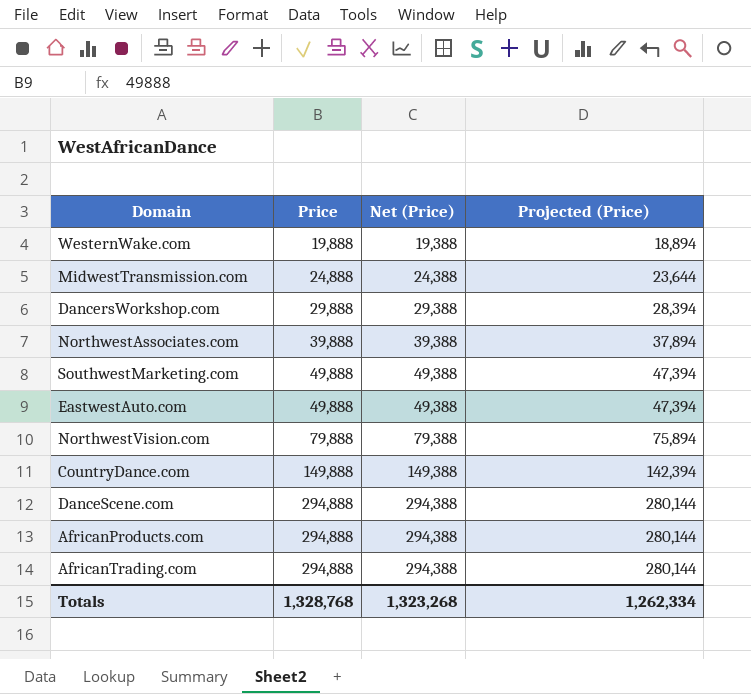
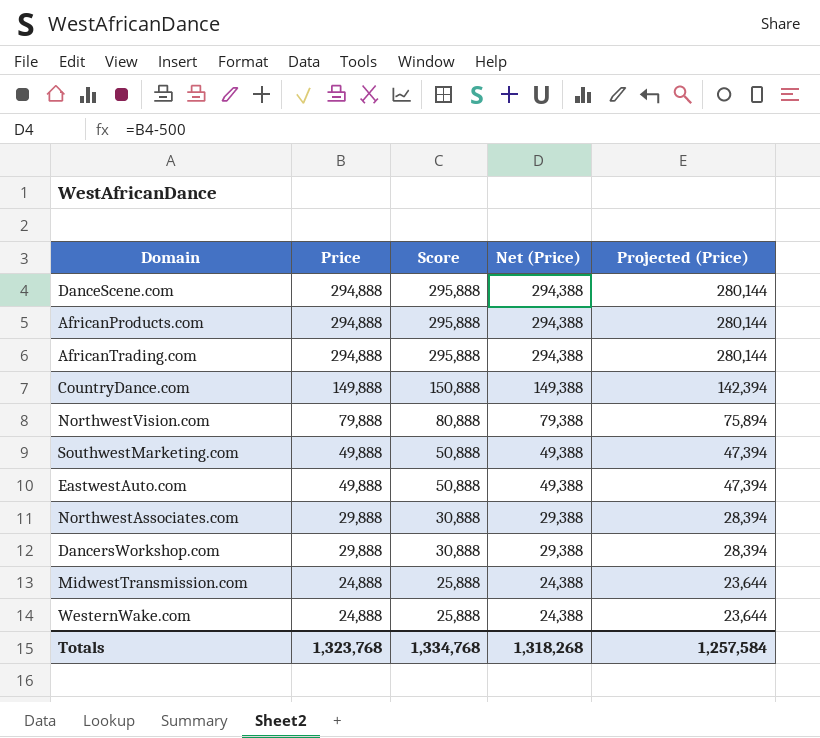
row order: Price ascending -> Price descending
column Score | formula: none -> [Price] + 1000
NorthwestAssociates.com | Price: 39,888 -> 29,888
NorthwestAssociates.com | Net (Price): 39,388 -> 29,388
NorthwestAssociates.com | Projected (Price): 37,894 -> 28,394
WesternWake.com | Price: 19,888 -> 24,888
WesternWake.com | Net (Price): 19,388 -> 24,388
WesternWake.com | Projected (Price): 18,894 -> 23,644
Totals | Price: 1,328,768 -> 1,323,768
Totals | Net (Price): 1,323,268 -> 1,318,268
Totals | Projected (Price): 1,262,334 -> 1,257,584

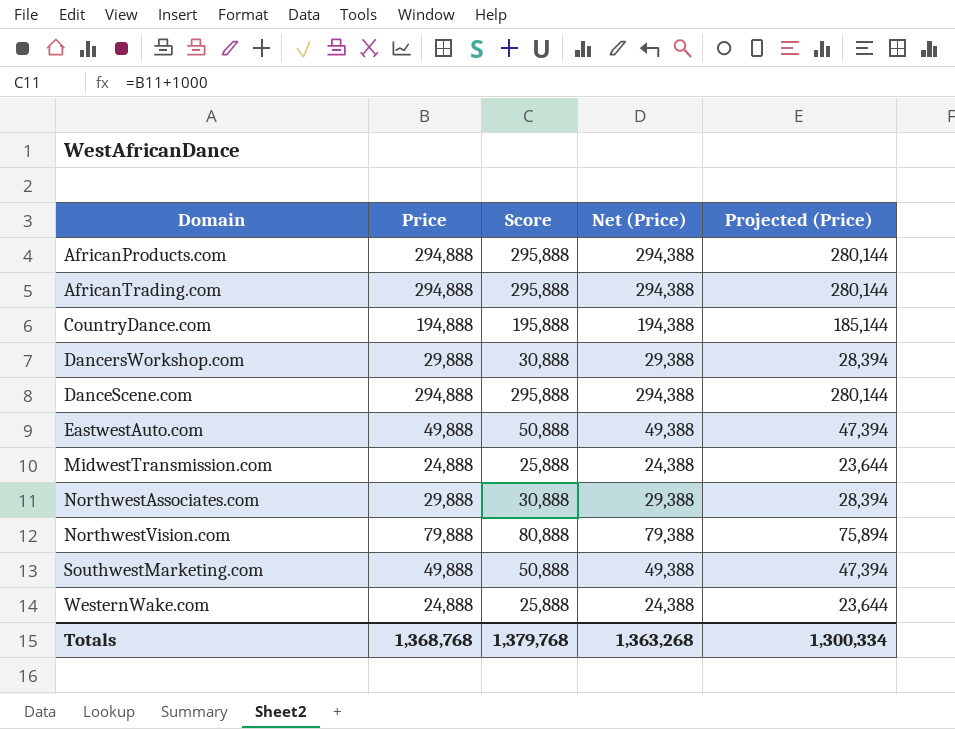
row order: Price descending -> Domain ascending
CountryDance.com | Price: 149,888 -> 194,888
CountryDance.com | Score: 150,888 -> 195,888
CountryDance.com | Net (Price): 149,388 -> 194,388
CountryDance.com | Projected (Price): 142,394 -> 185,144
Totals | Price: 1,323,768 -> 1,368,768
Totals | Score: 1,334,768 -> 1,379,768
Totals | Net (Price): 1,318,268 -> 1,363,268
Totals | Projected (Price): 1,257,584 -> 1,300,334

